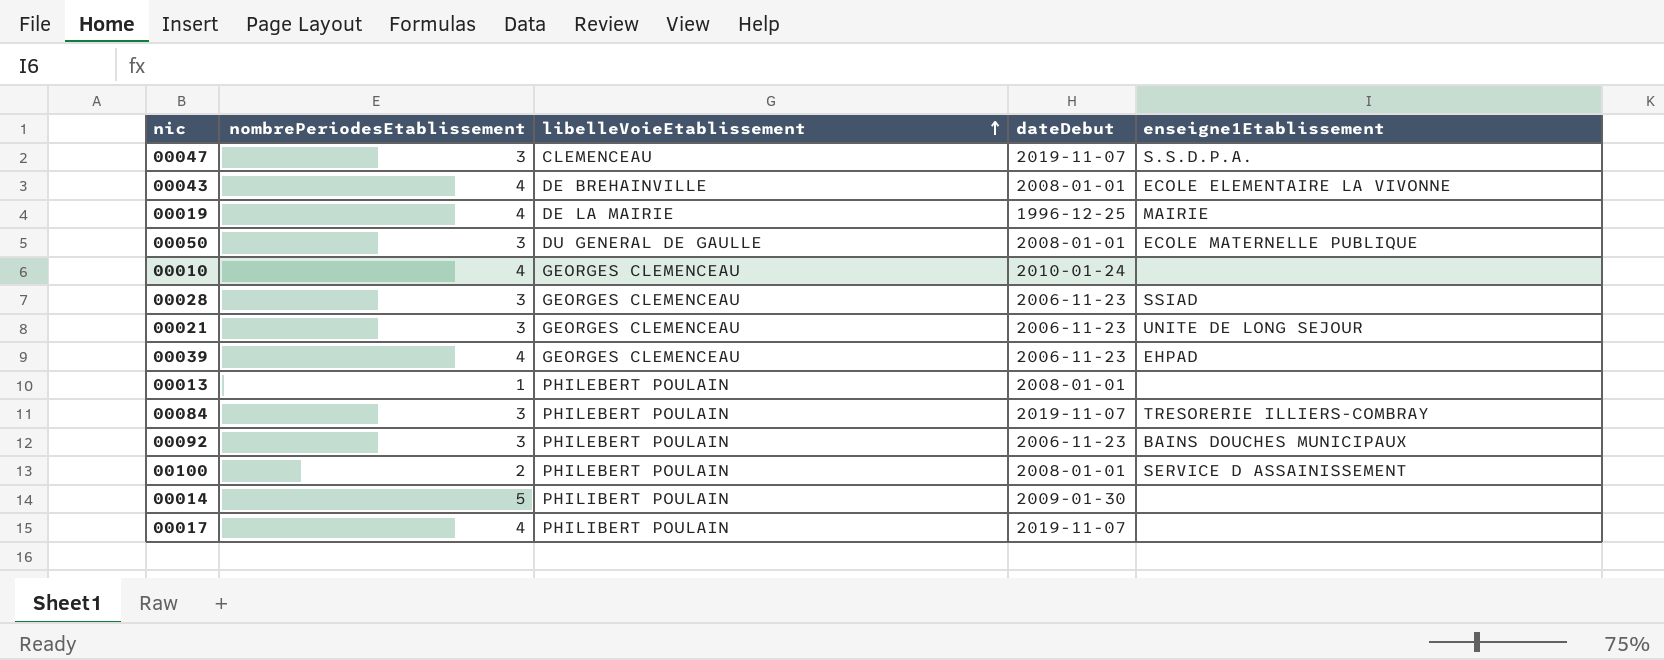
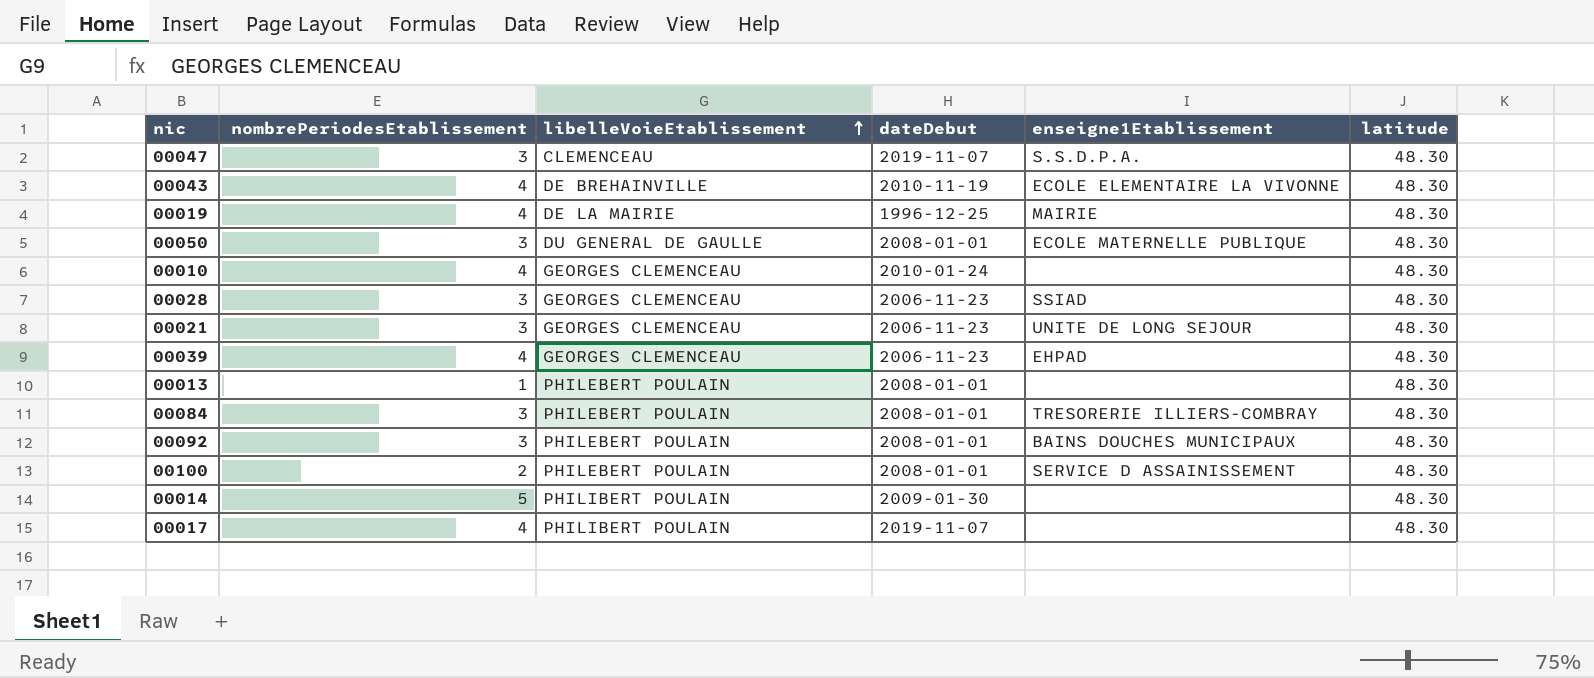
column latitude | position: none -> 6
00043 | dateDebut: 2008-01-01 -> 2010-11-19
00084 | dateDebut: 2019-11-07 -> 2008-01-01
00092 | dateDebut: 2006-11-23 -> 2008-01-01

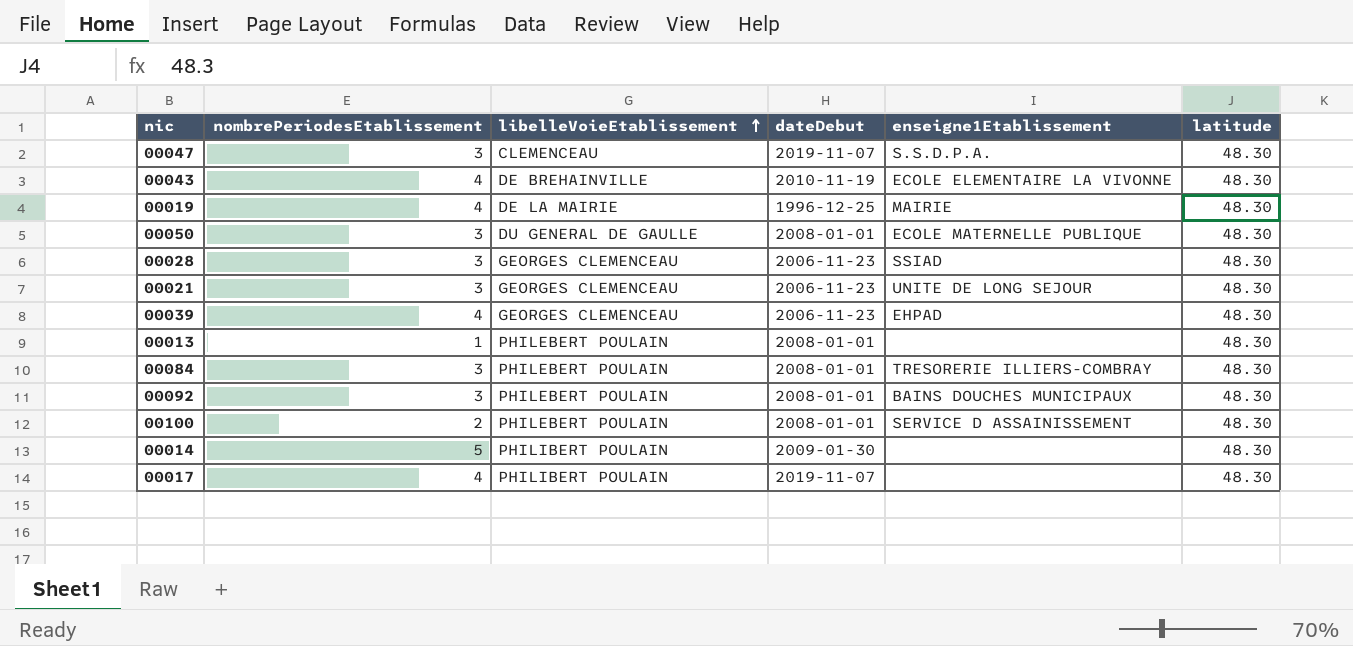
row 00010: 4 | GEORGES CLEMENCEAU | 2010-01-24 | none | 48.30 -> none

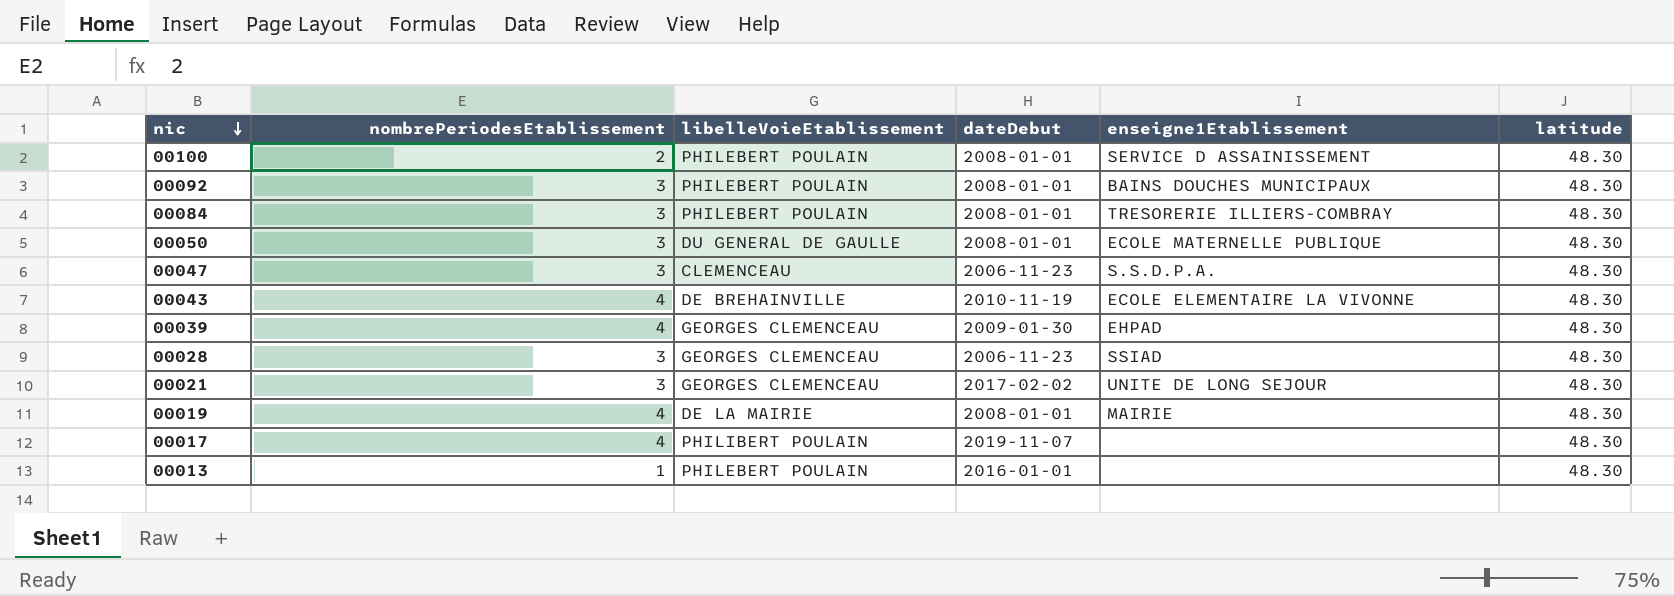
row order: libelleVoieEtablissement ascending -> nic descending
row 00014: 5 | PHILIBERT POULAIN | 2009-01-30 | none | 48.30 -> none
00047 | dateDebut: 2019-11-07 -> 2006-11-23
00039 | dateDebut: 2006-11-23 -> 2009-01-30
00021 | dateDebut: 2006-11-23 -> 2017-02-02
00019 | dateDebut: 1996-12-25 -> 2008-01-01
00013 | dateDebut: 2008-01-01 -> 2016-01-01

